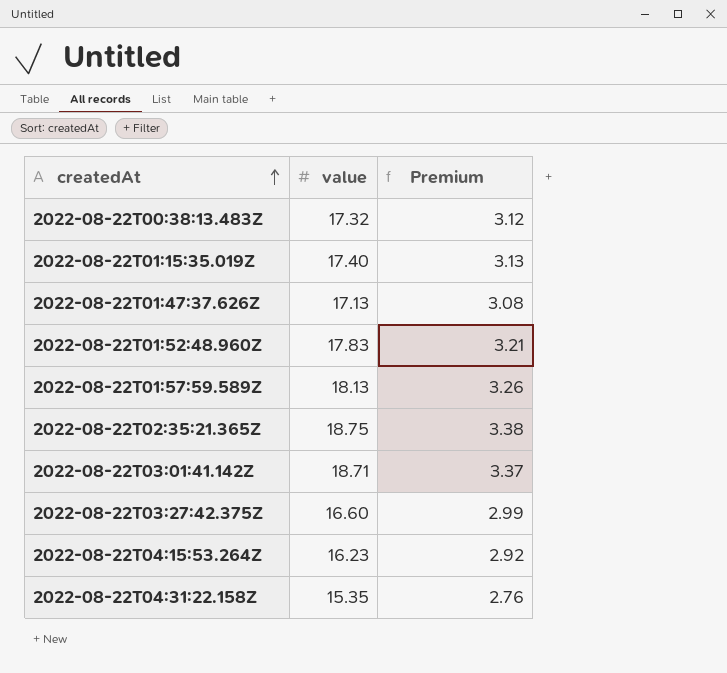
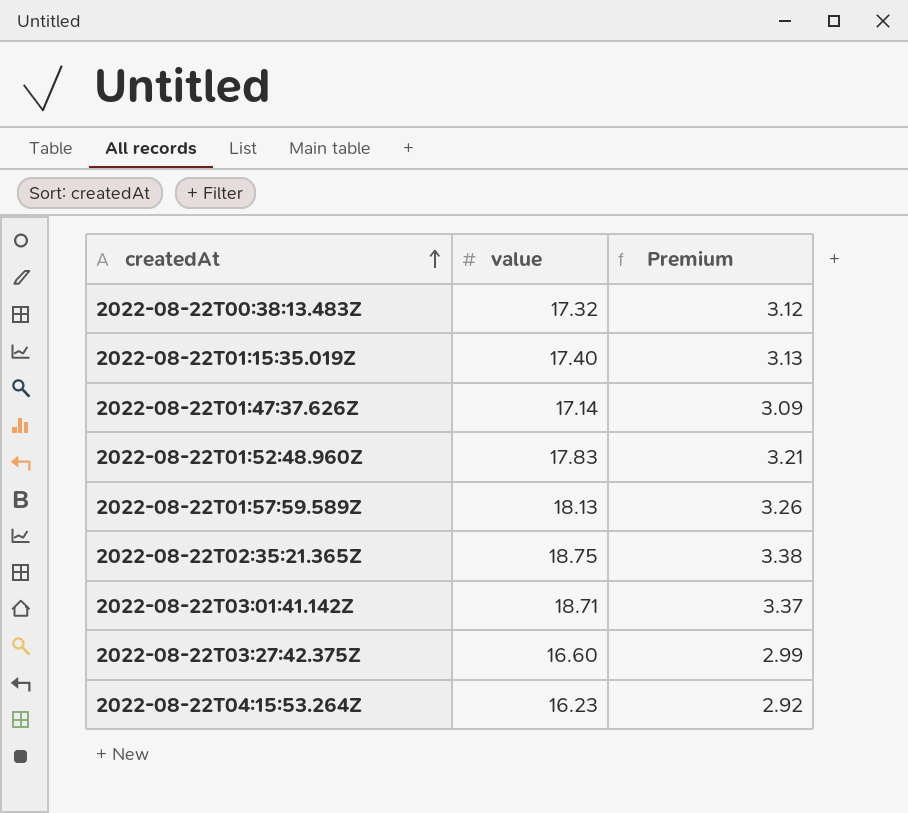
row 2022-08-22T04:31:22.158Z: 15.35 | 2.76 -> none
2022-08-22T01:47:37.626Z | value: 17.13 -> 17.14
2022-08-22T01:47:37.626Z | Premium: 3.08 -> 3.09

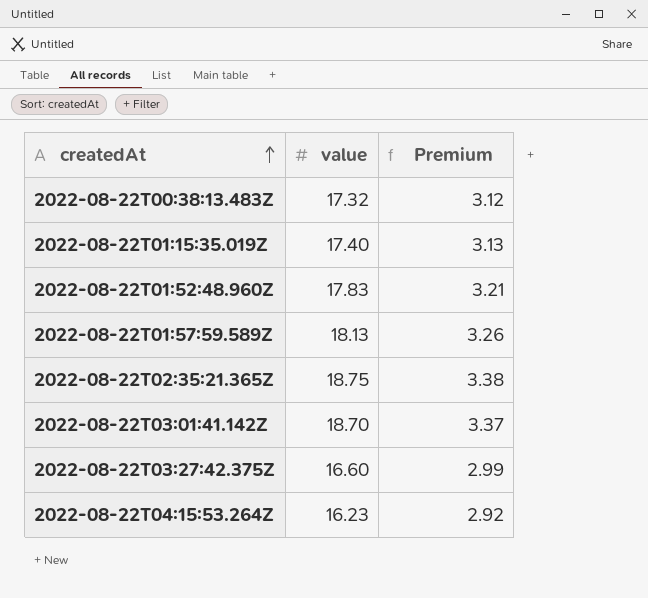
row 2022-08-22T01:47:37.626Z: 17.14 | 3.09 -> none
2022-08-22T03:01:41.142Z | value: 18.71 -> 18.70

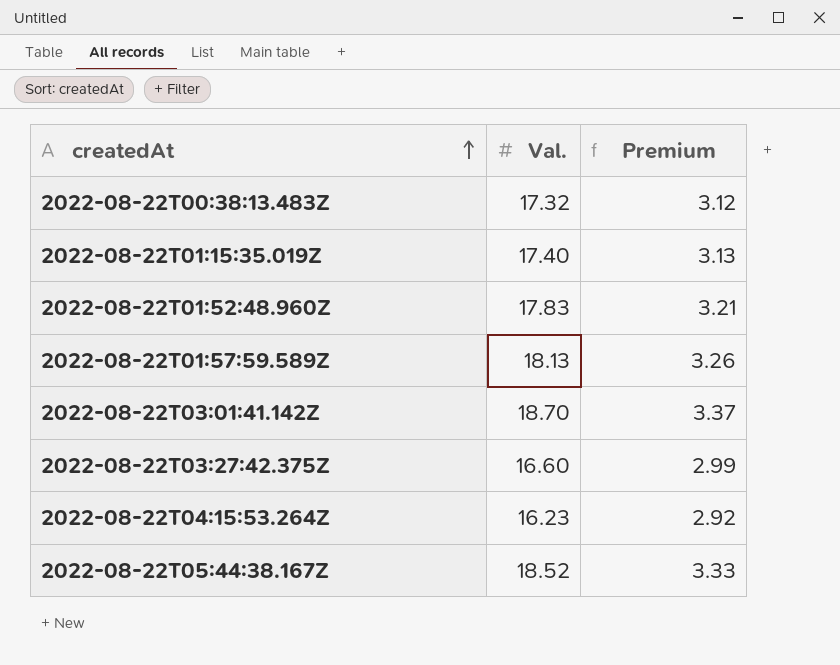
column name: value -> Val.
row 2022-08-22T02:35:21.365Z: 18.75 | 3.38 -> none
row 2022-08-22T05:44:38.167Z: none -> 18.52 | 3.33

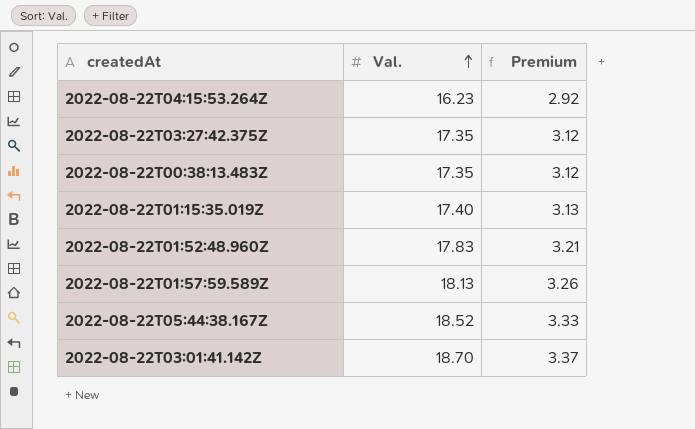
row order: createdAt ascending -> Val. ascending
2022-08-22T03:27:42.375Z | Val.: 16.60 -> 17.35
2022-08-22T03:27:42.375Z | Premium: 2.99 -> 3.12
2022-08-22T00:38:13.483Z | Val.: 17.32 -> 17.35

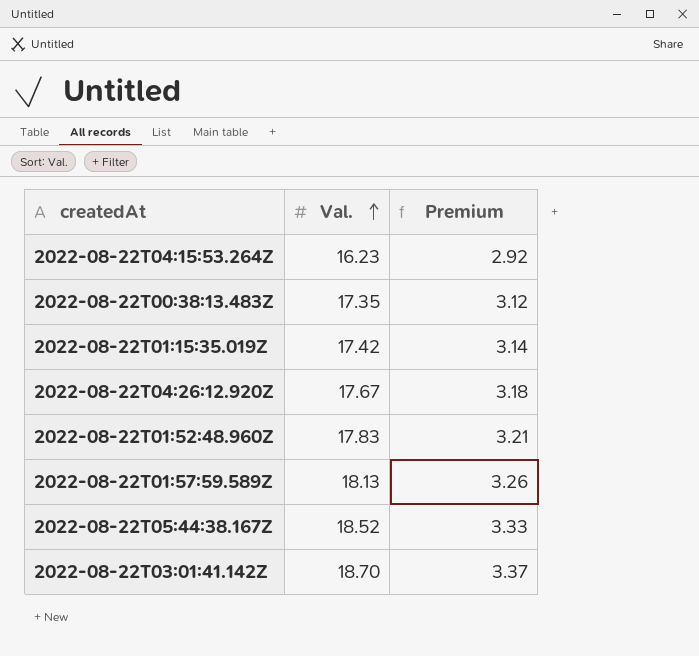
row 2022-08-22T03:27:42.375Z: 17.35 | 3.12 -> none
2022-08-22T01:15:35.019Z | Val.: 17.40 -> 17.42
2022-08-22T01:15:35.019Z | Premium: 3.13 -> 3.14
row 2022-08-22T04:26:12.920Z: none -> 17.67 | 3.18

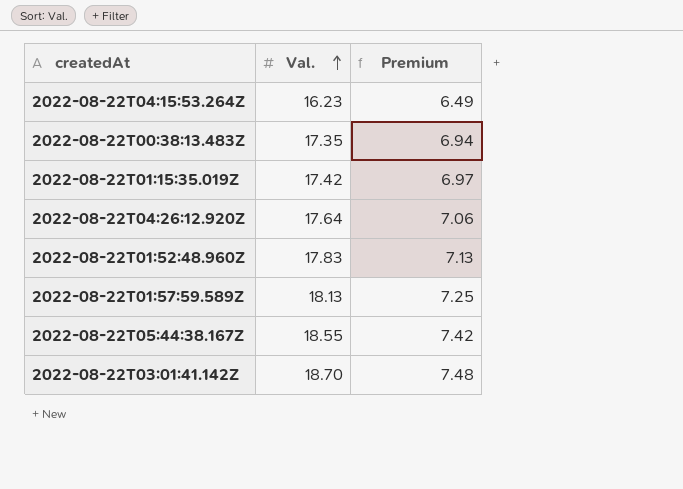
column Premium | formula: [Val.] * 0.18 -> [Val.] * 0.4
2022-08-22T04:26:12.920Z | Val.: 17.67 -> 17.64
2022-08-22T05:44:38.167Z | Val.: 18.52 -> 18.55

